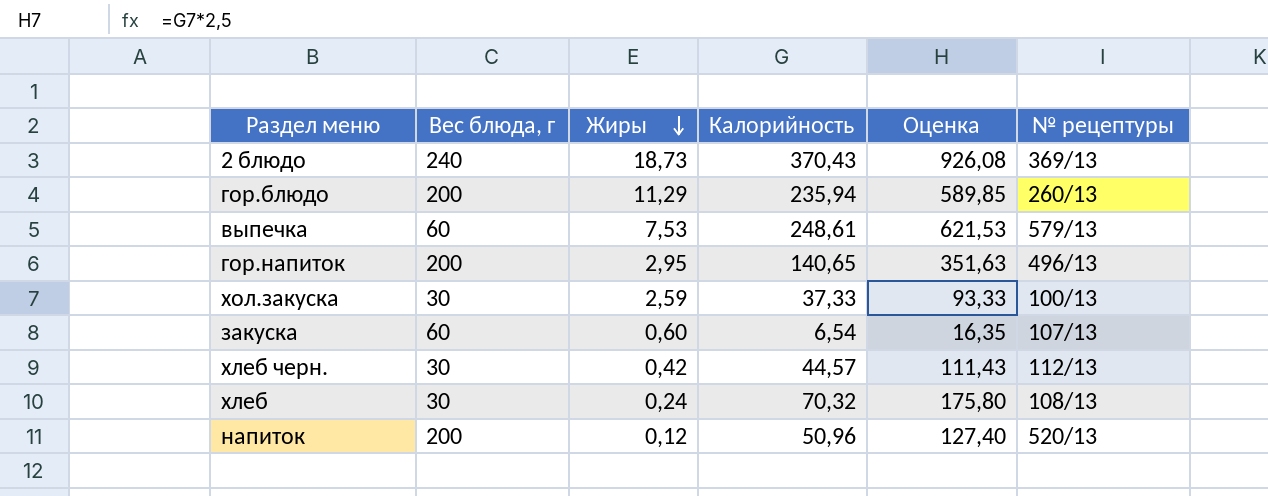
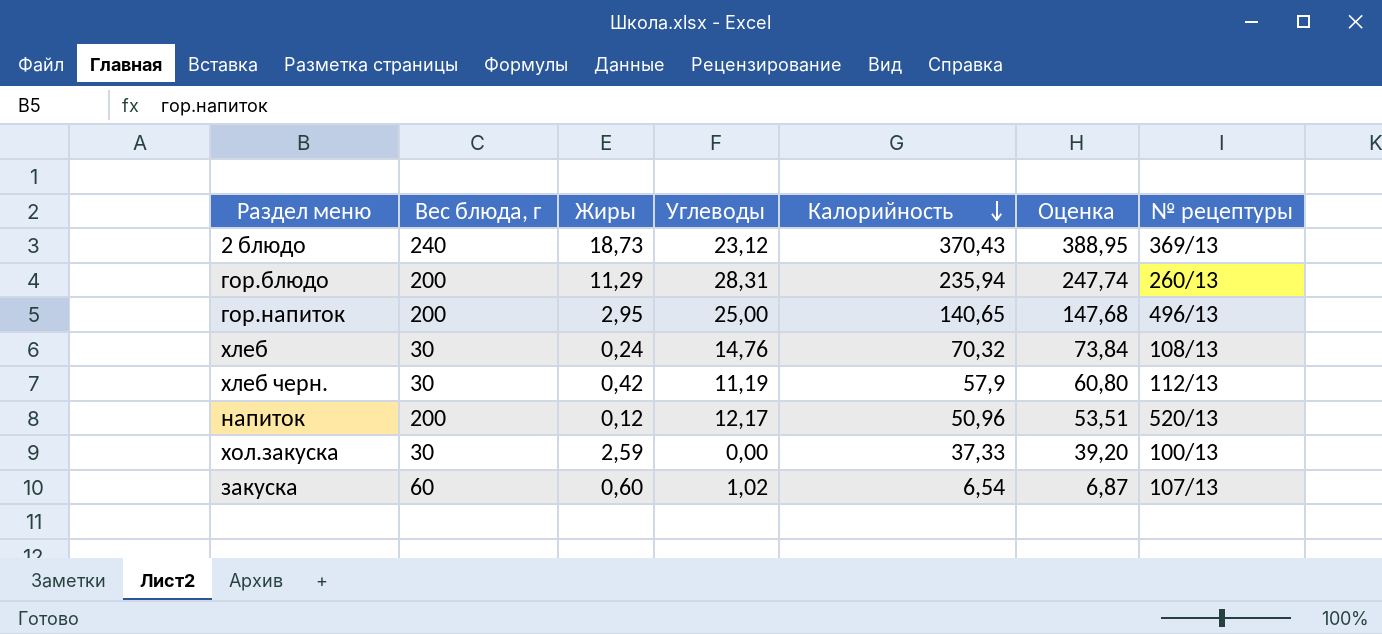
row order: Жиры descending -> Калорийность descending
column Углеводы | position: none -> 4
column Оценка | formula: [Калорийность] * 2,5 -> [Калорийность] * 1,05
row выпечка: 60 | 7,53 | 248,61 | 621,53 | 579/13 -> none
хлеб черн. | Калорийность: 44,57 -> 57,9

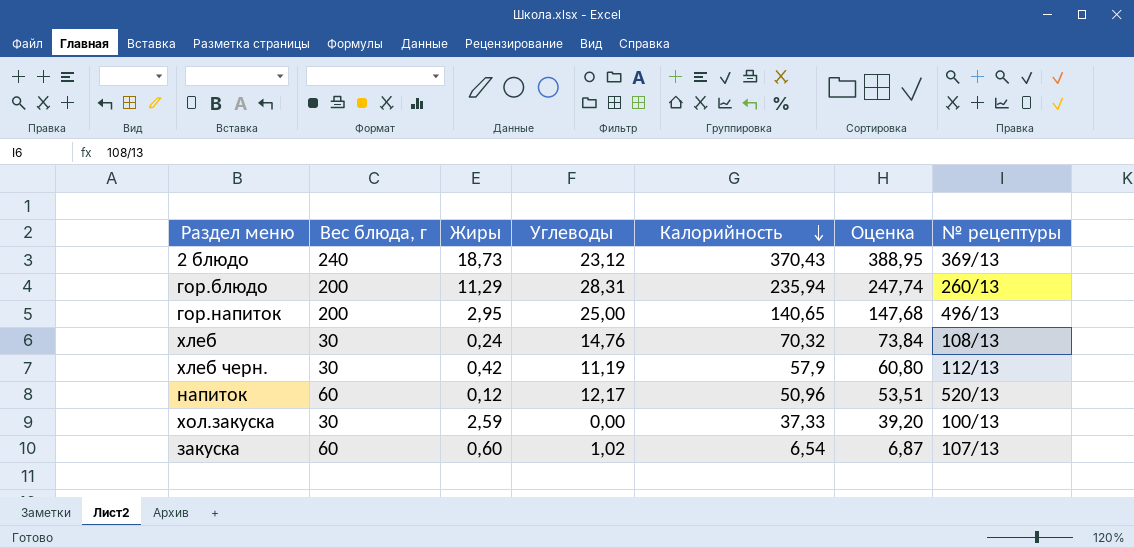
напиток | Вес блюда, г: 200 -> 60

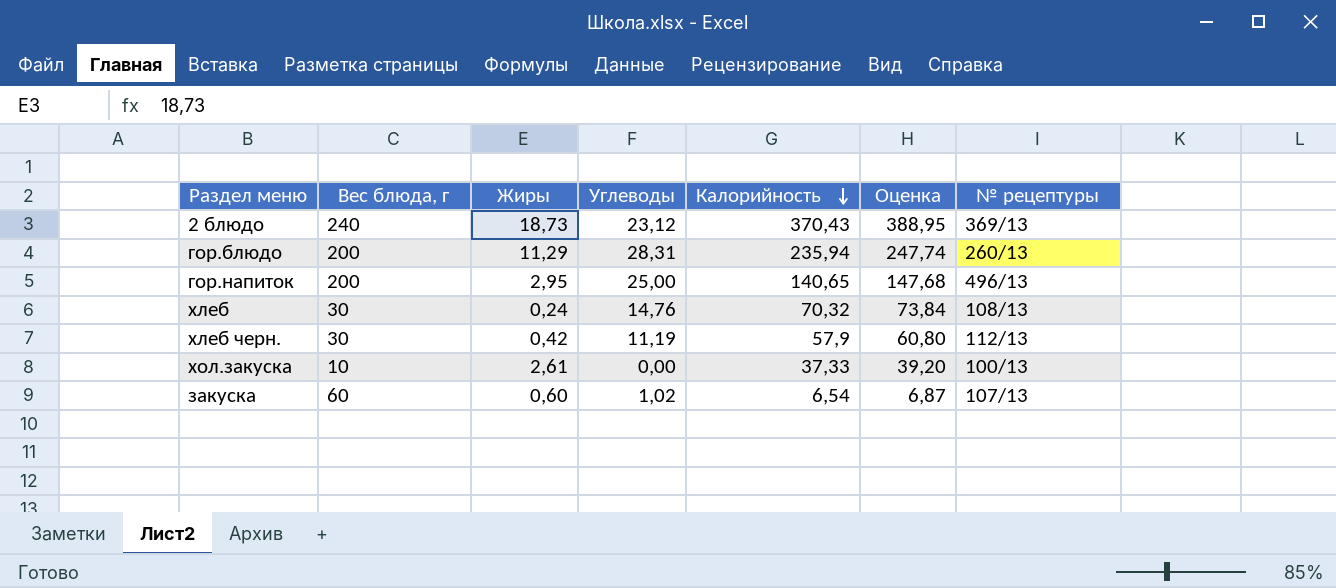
row напиток: 60 | 0,12 | 12,17 | 50,96 | 53,51 | 520/13 -> none
хол.закуска | Вес блюда, г: 30 -> 10
хол.закуска | Жиры: 2,59 -> 2,61

